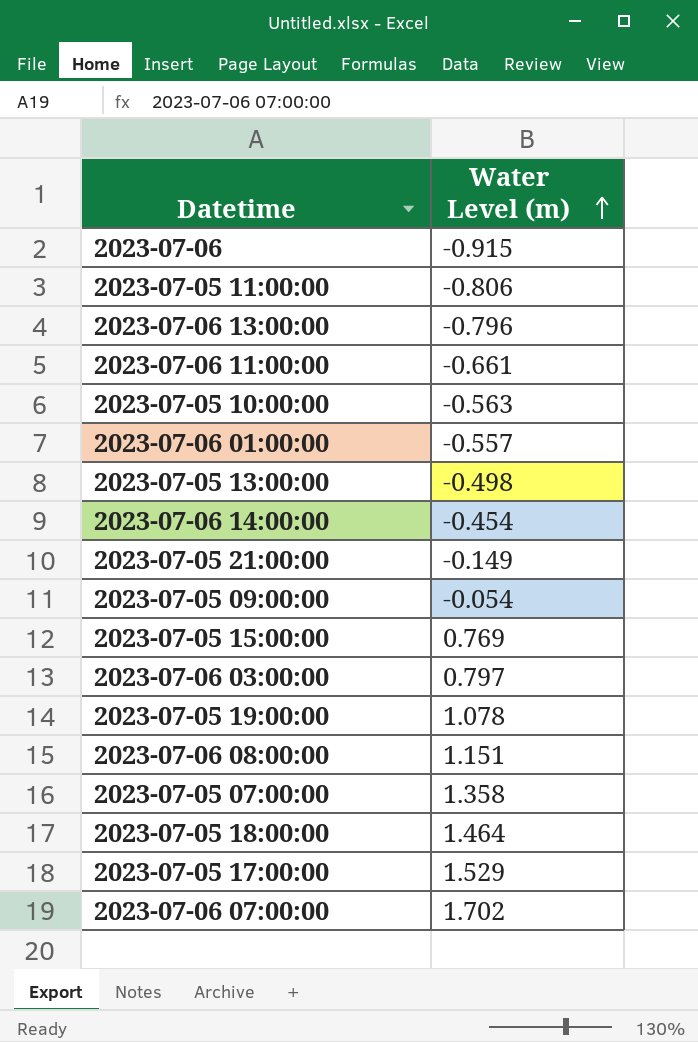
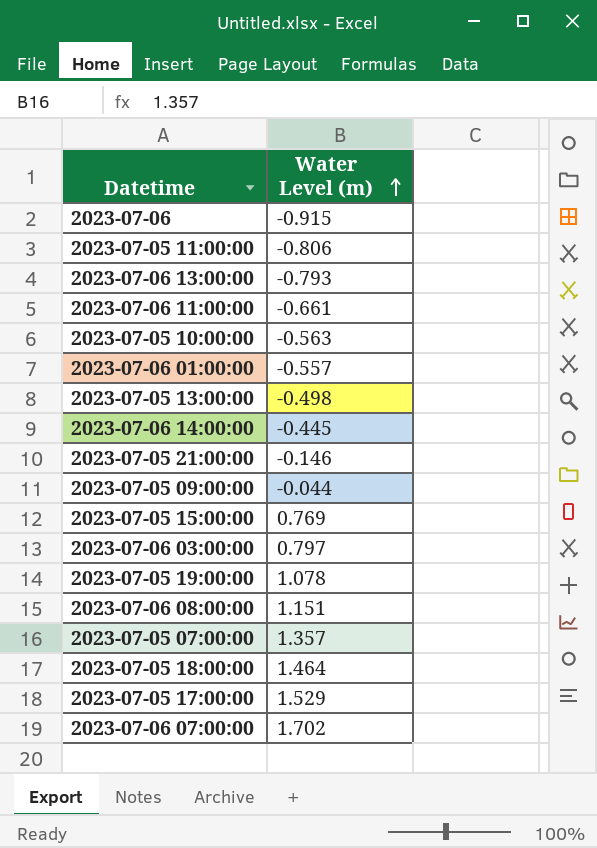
2023-07-06 13:00:00 | Water Level (m): -0.796 -> -0.793
2023-07-06 14:00:00 | Water Level (m): -0.454 -> -0.445
2023-07-05 21:00:00 | Water Level (m): -0.149 -> -0.146
2023-07-05 09:00:00 | Water Level (m): -0.054 -> -0.044
2023-07-05 07:00:00 | Water Level (m): 1.358 -> 1.357

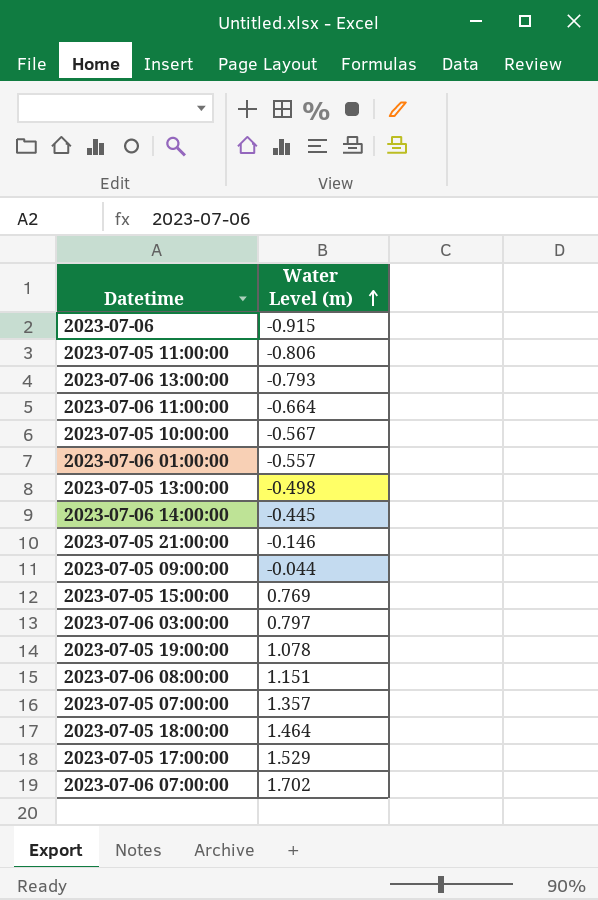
2023-07-06 11:00:00 | Water Level (m): -0.661 -> -0.664
2023-07-05 10:00:00 | Water Level (m): -0.563 -> -0.567

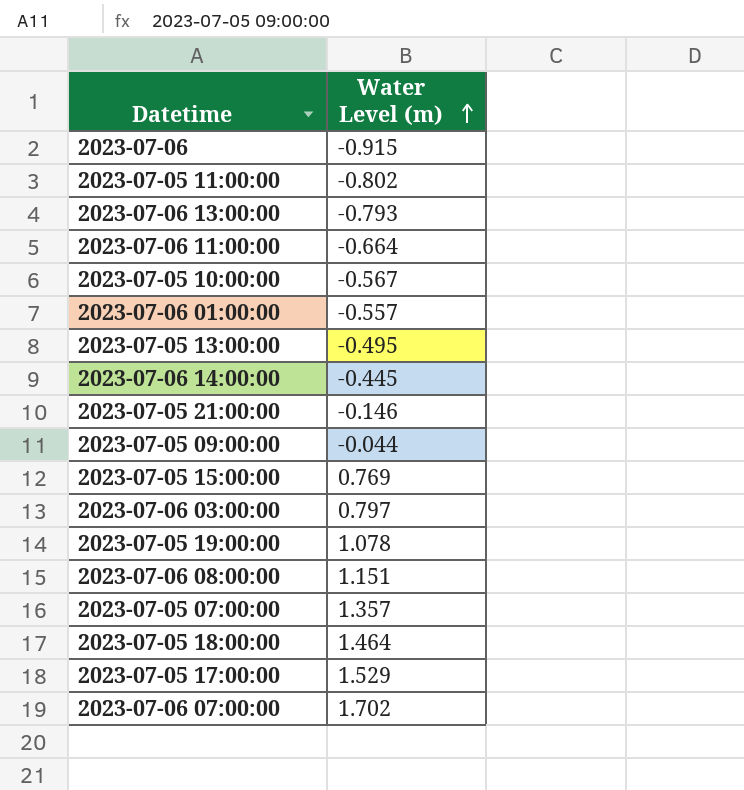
2023-07-05 11:00:00 | Water Level (m): -0.806 -> -0.802
2023-07-05 13:00:00 | Water Level (m): -0.498 -> -0.495

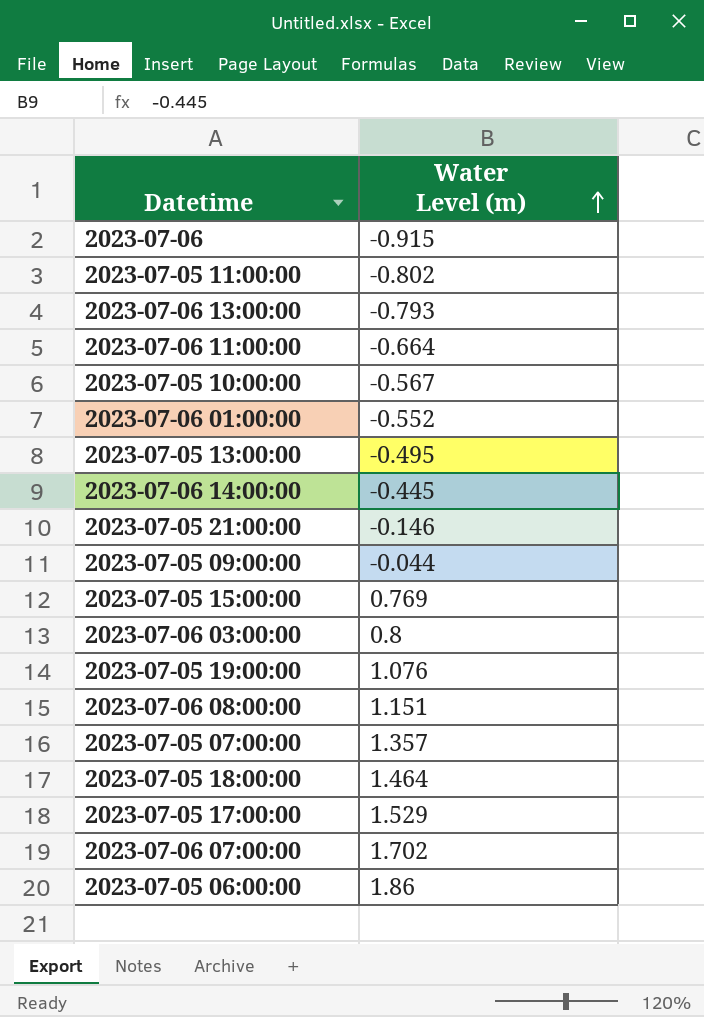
2023-07-06 01:00:00 | Water Level (m): -0.557 -> -0.552
2023-07-06 03:00:00 | Water Level (m): 0.797 -> 0.8
2023-07-05 19:00:00 | Water Level (m): 1.078 -> 1.076
row 2023-07-05 06:00:00: none -> 1.86

